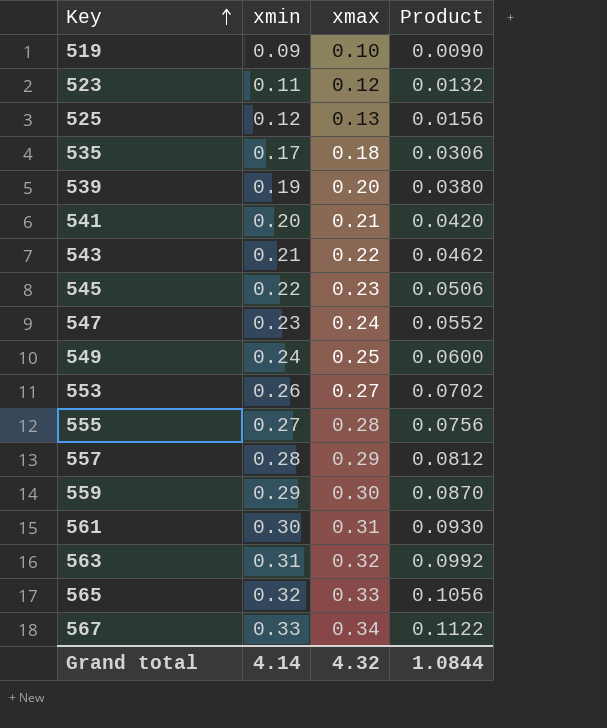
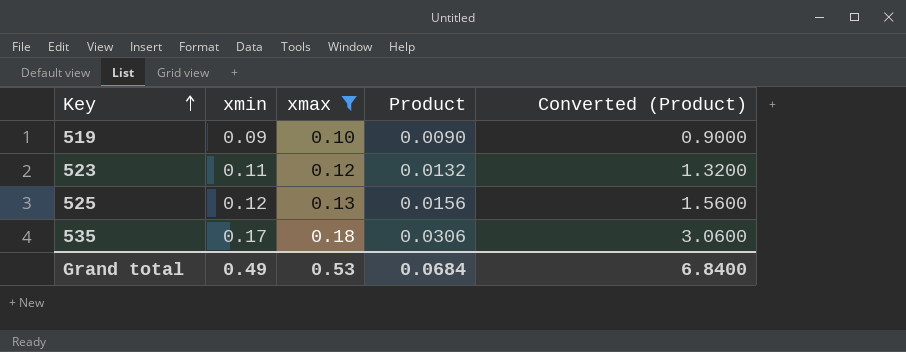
filter: none -> xmax <= 0.18
column Converted (Product) | formula: none -> [Product] * 100
Grand total | xmin: 4.14 -> 0.49
Grand total | xmax: 4.32 -> 0.53
Grand total | Product: 1.0844 -> 0.0684

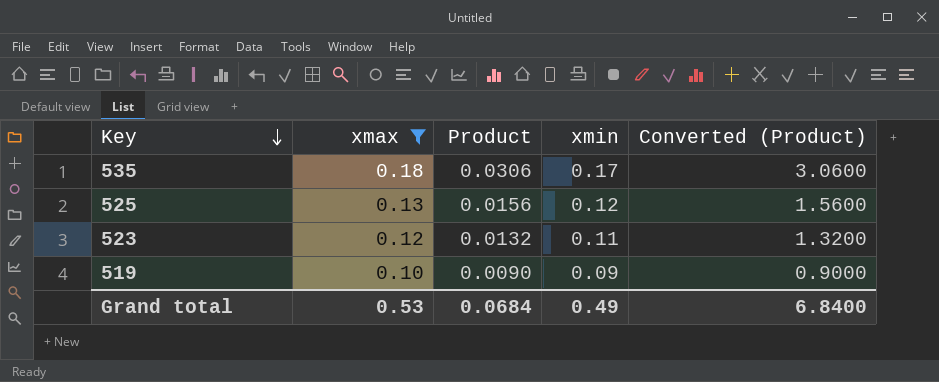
row order: Key ascending -> Key descending
column xmin | position: 2 -> 4

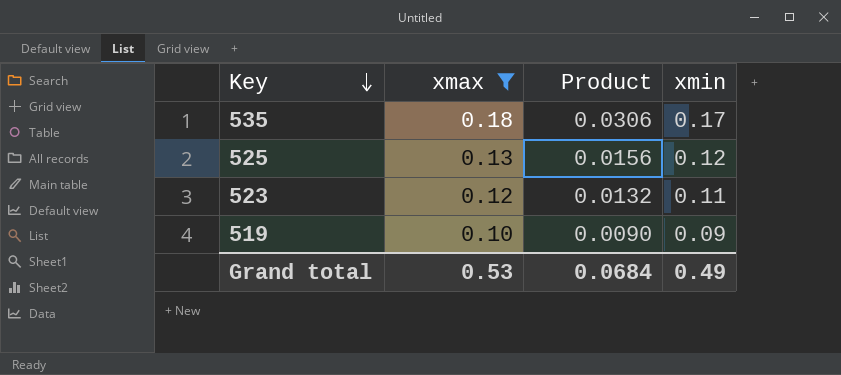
column Converted (Product) | formula: [Product] * 100 -> none

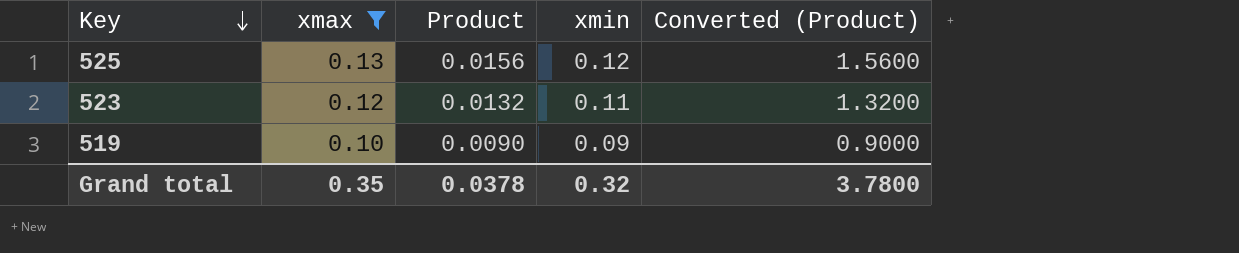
column Converted (Product) | formula: none -> [Product] * 100
row 535: 0.18 | 0.0306 | 0.17 -> none
Grand total | xmax: 0.53 -> 0.35
Grand total | Product: 0.0684 -> 0.0378
Grand total | xmin: 0.49 -> 0.32

